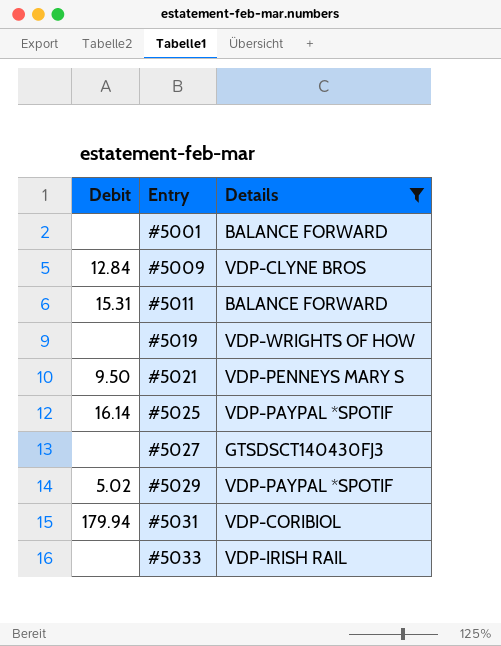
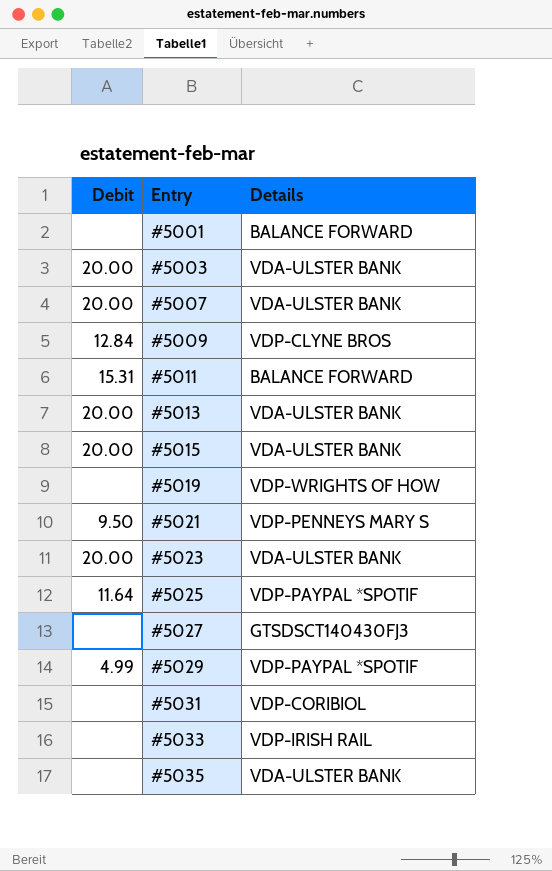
filter: Details != VDA-ULSTER BANK -> none
#5025 | Debit: 16.14 -> 11.64
#5029 | Debit: 5.02 -> 4.99
#5031 | Debit: 179.94 -> none

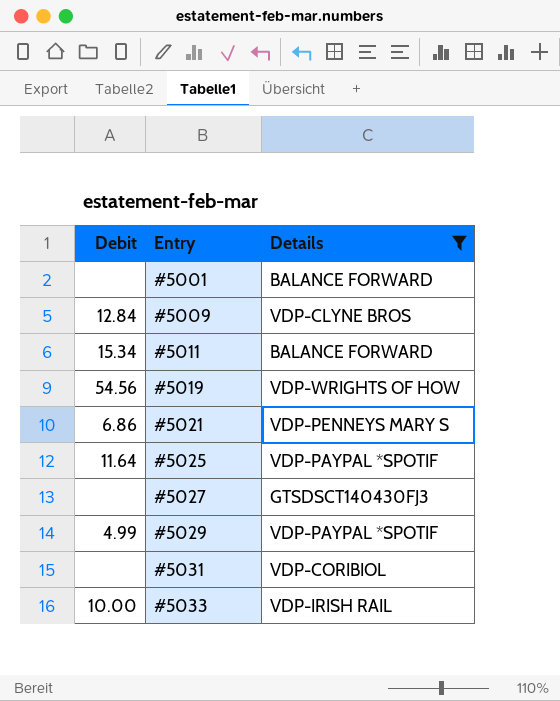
filter: none -> Details != VDA-ULSTER BANK
#5011 | Debit: 15.31 -> 15.34
#5019 | Debit: none -> 54.56
#5021 | Debit: 9.50 -> 6.86
#5033 | Debit: none -> 10.00

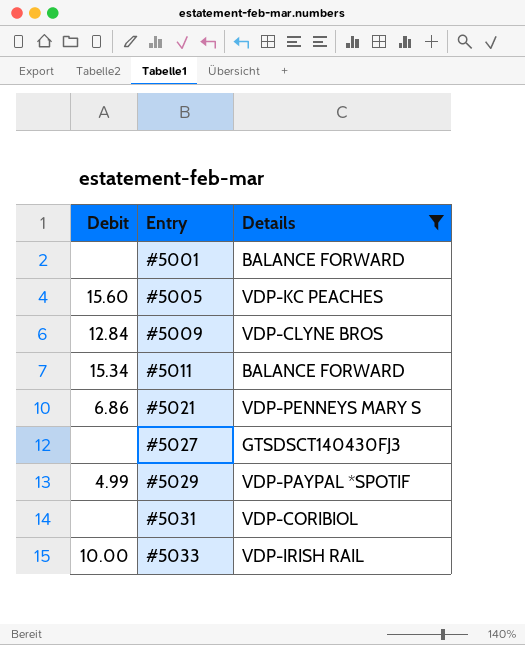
row #5019: 54.56 | VDP-WRIGHTS OF HOW -> none
row #5025: 11.64 | VDP-PAYPAL *SPOTIF -> none
row #5005: none -> 15.60 | VDP-KC PEACHES

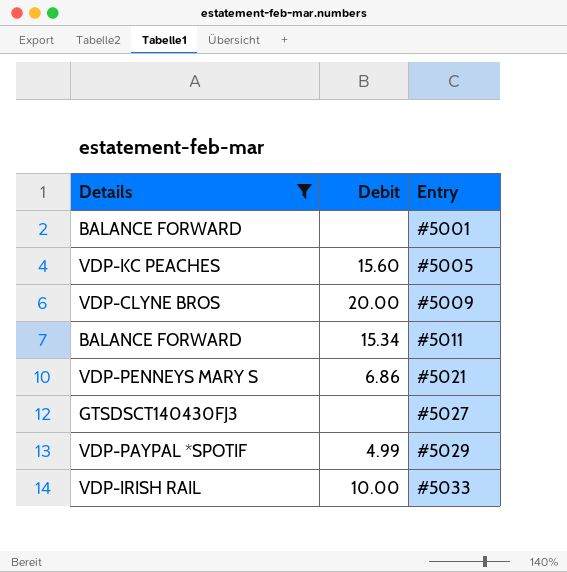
column Details | position: 3 -> 1
row #5031: none | VDP-CORIBIOL -> none
#5009 | Debit: 12.84 -> 20.00

